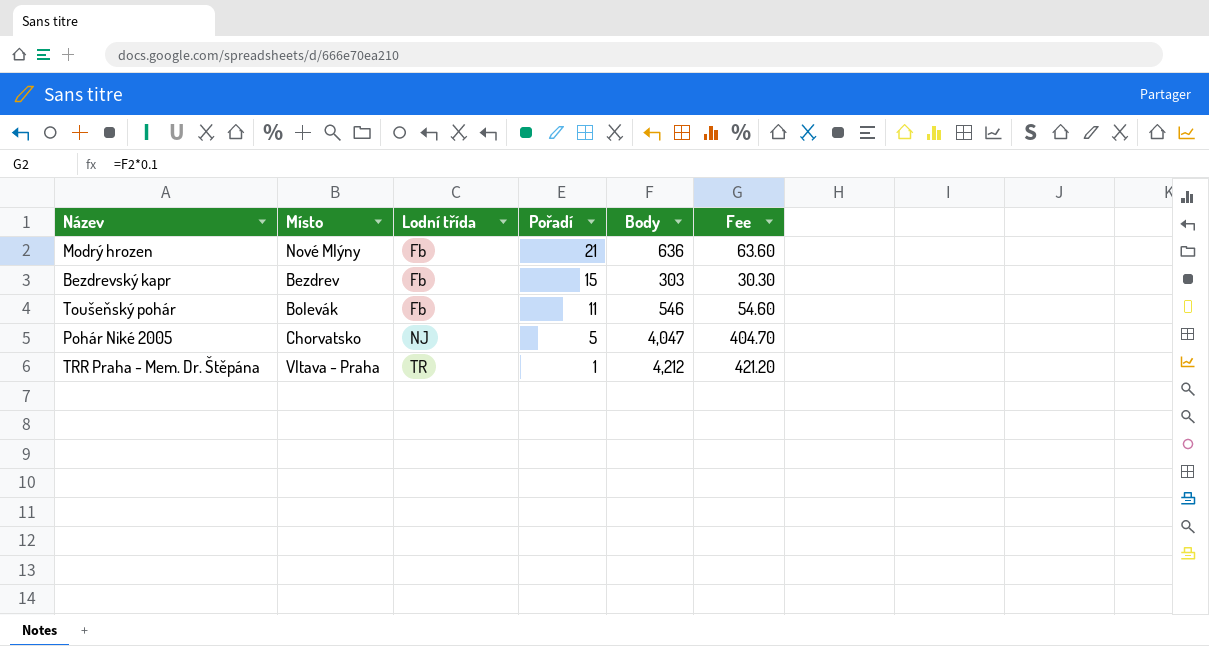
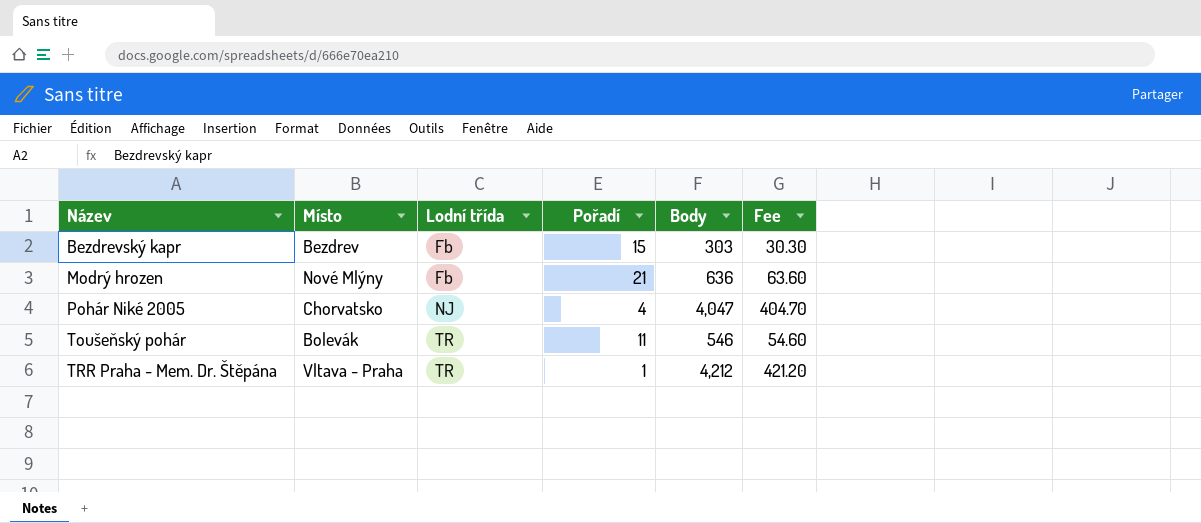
row order: Lodní třída ascending -> Název ascending
Pohár Niké 2005 | Pořadí: 5 -> 4
Toušeňský pohár | Lodní třída: Fb -> TR

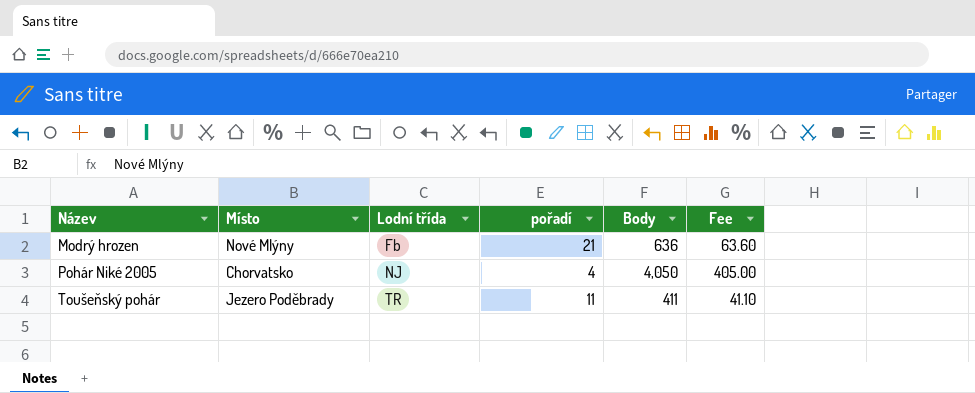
column name: Pořadí -> pořadí
row Bezdrevský kapr: Bezdrev | Fb | 15 | 303 | 30.30 -> none
row TRR Praha - Mem. Dr. Štěpána: Vltava - Praha | TR | 1 | 4,212 | 421.20 -> none
Pohár Niké 2005 | Body: 4,047 -> 4,050
Pohár Niké 2005 | Fee: 404.70 -> 405.00
Toušeňský pohár | Místo: Bolevák -> Jezero Poděbrady
Toušeňský pohár | Body: 546 -> 411
Toušeňský pohár | Fee: 54.60 -> 41.10

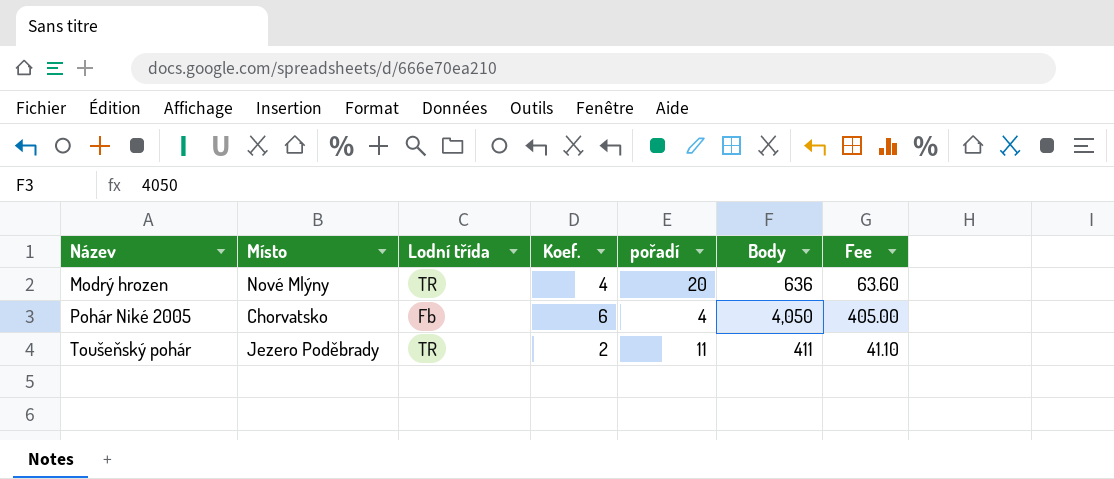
column Koef. | position: none -> 4
Modrý hrozen | Lodní třída: Fb -> TR
Modrý hrozen | pořadí: 21 -> 20
Pohár Niké 2005 | Lodní třída: NJ -> Fb

